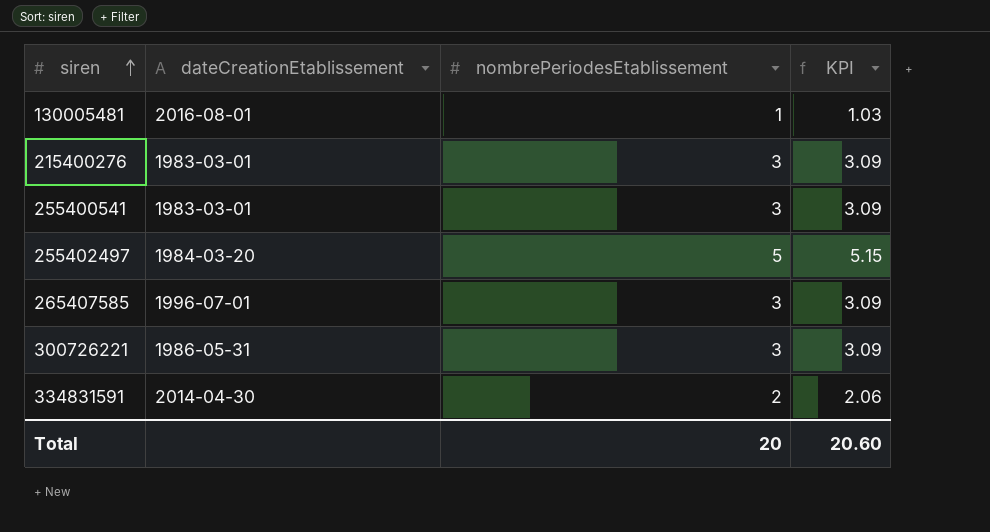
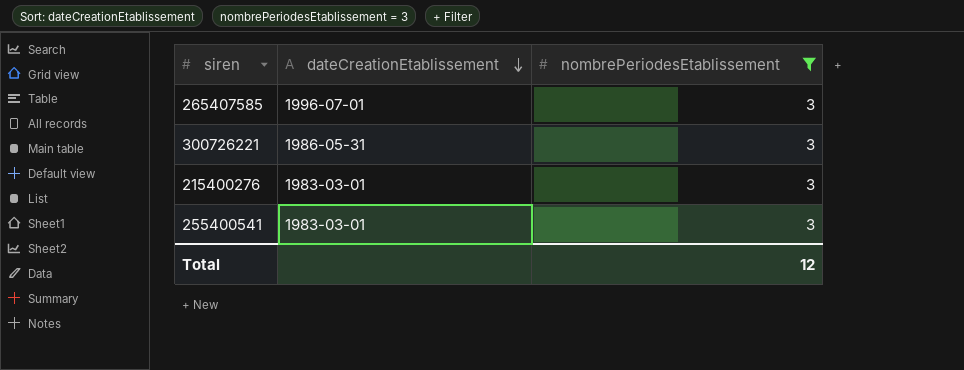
filter: none -> nombrePeriodesEtablissement = 3
row order: siren ascending -> dateCreationEtablissement descending
column KPI | formula: [nombrePeriodesEtablissement] * 1.03 -> none
Total | nombrePeriodesEtablissement: 20 -> 12

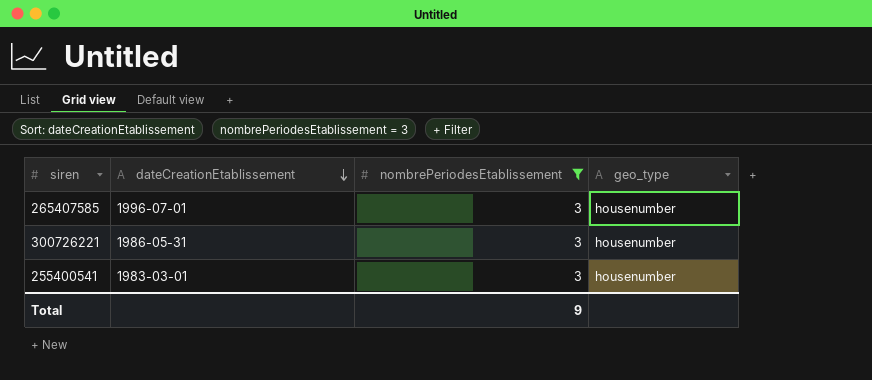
column geo_type | position: none -> 4
row 215400276: 1983-03-01 | 3 -> none
Total | nombrePeriodesEtablissement: 12 -> 9

